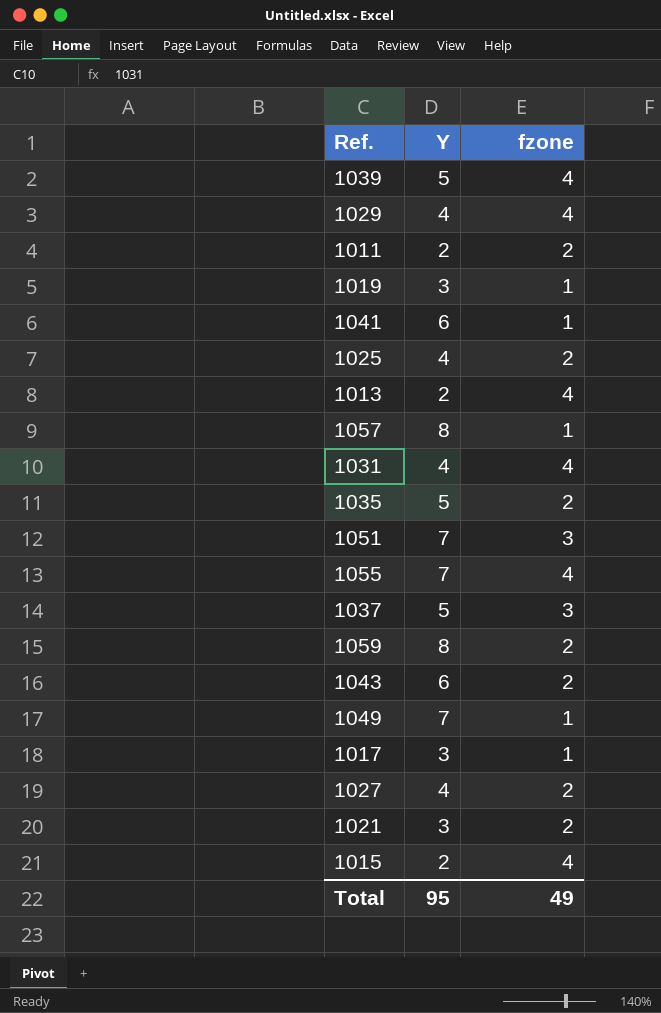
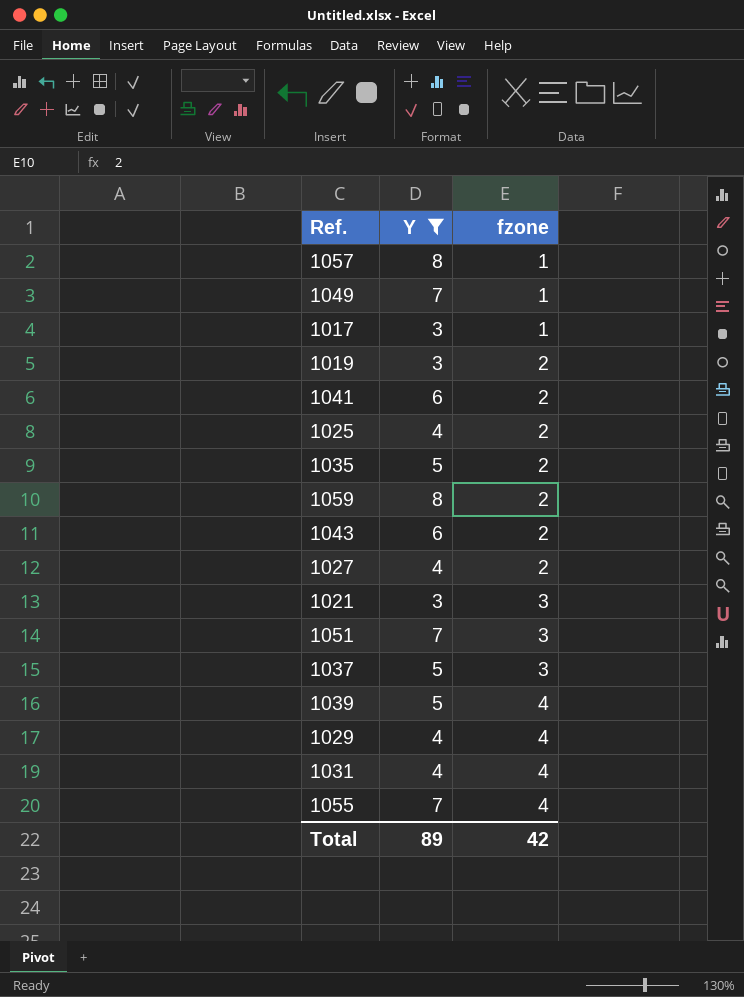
filter: none -> Y != 2
row order: none -> fzone ascending
1019 | fzone: 1 -> 2
1041 | fzone: 1 -> 2
1021 | fzone: 2 -> 3
Total | Y: 95 -> 89
Total | fzone: 49 -> 42

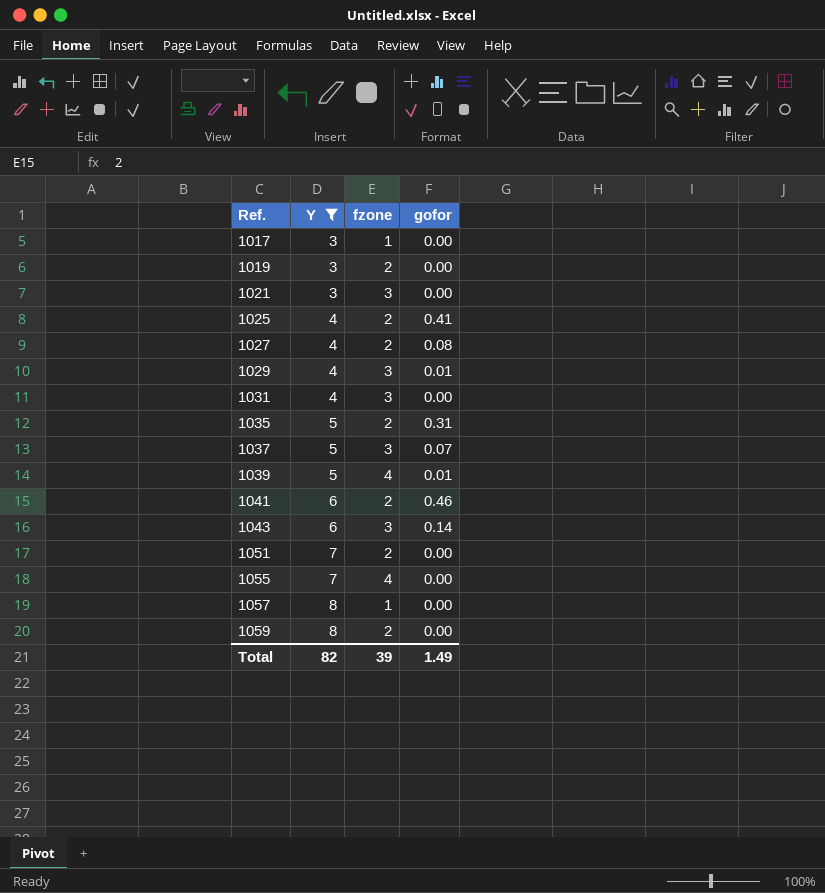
row order: fzone ascending -> Ref. ascending
column gofor | position: none -> 4
row 1049: 7 | 1 -> none
1029 | fzone: 4 -> 3
1031 | fzone: 4 -> 3
1043 | fzone: 2 -> 3
1051 | fzone: 3 -> 2
Total | Y: 89 -> 82
Total | fzone: 42 -> 39

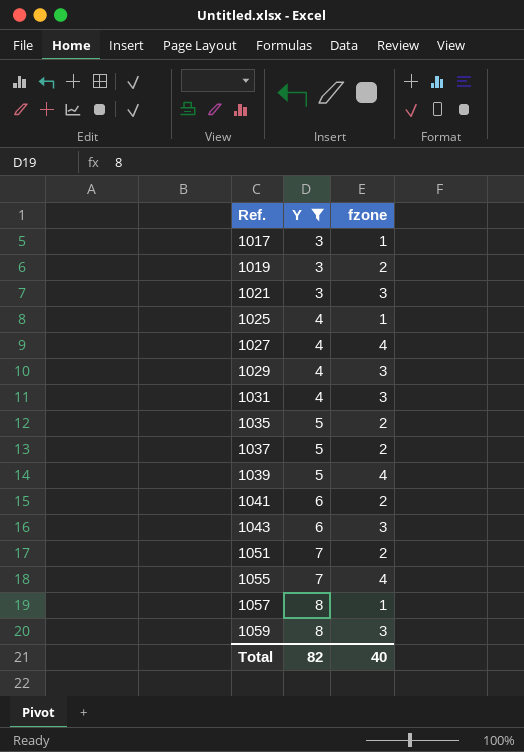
column gofor | position: 4 -> none
1025 | fzone: 2 -> 1
1027 | fzone: 2 -> 4
1037 | fzone: 3 -> 2
1059 | fzone: 2 -> 3
Total | fzone: 39 -> 40

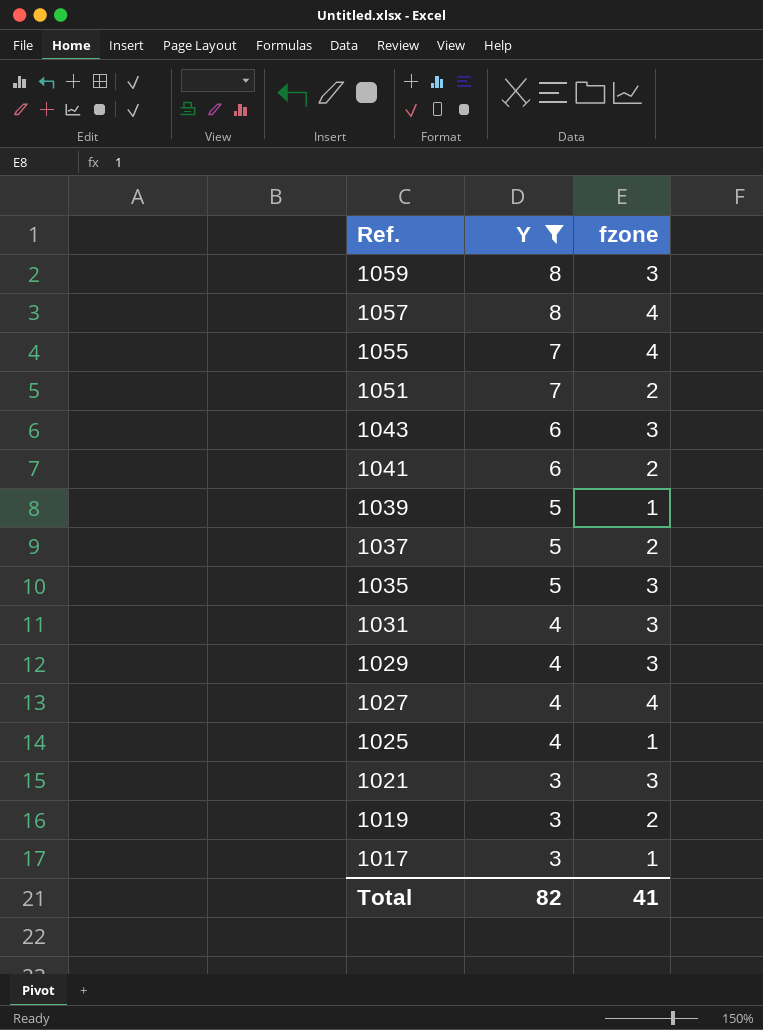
row order: Ref. ascending -> Ref. descending
1057 | fzone: 1 -> 4
1039 | fzone: 4 -> 1
1035 | fzone: 2 -> 3
Total | fzone: 40 -> 41

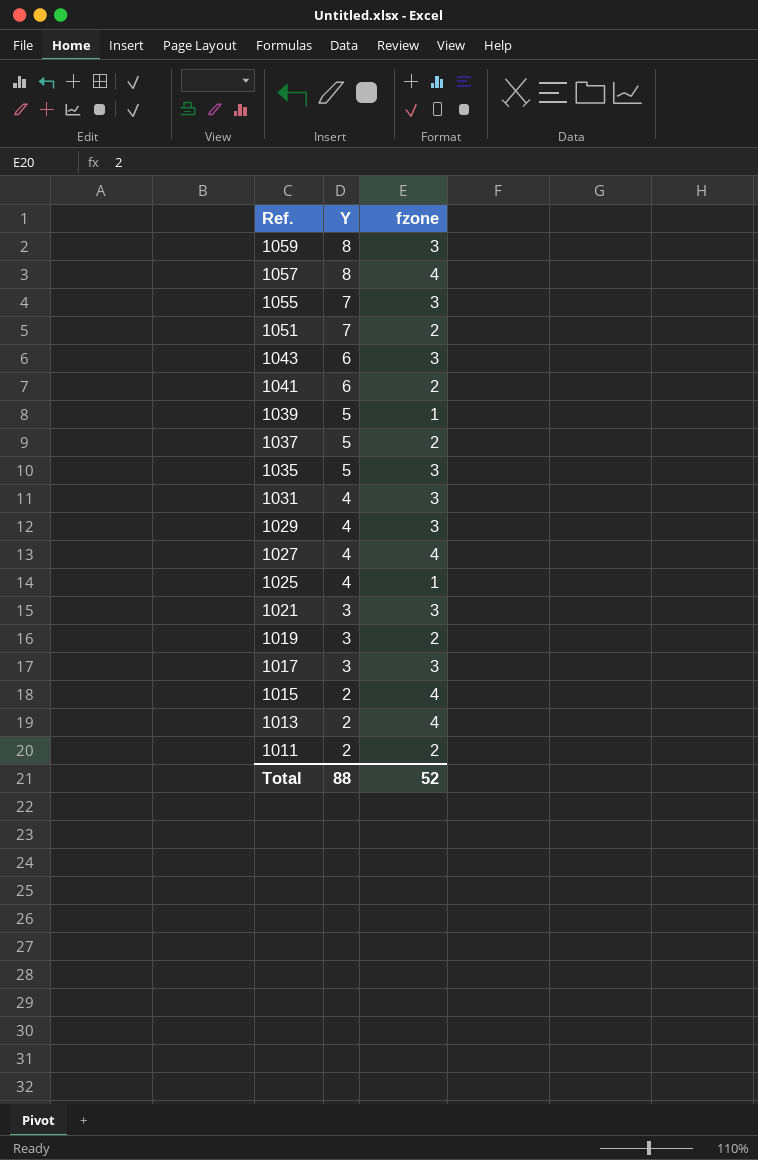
filter: Y != 2 -> none
1055 | fzone: 4 -> 3
1017 | fzone: 1 -> 3
Total | Y: 82 -> 88
Total | fzone: 41 -> 52

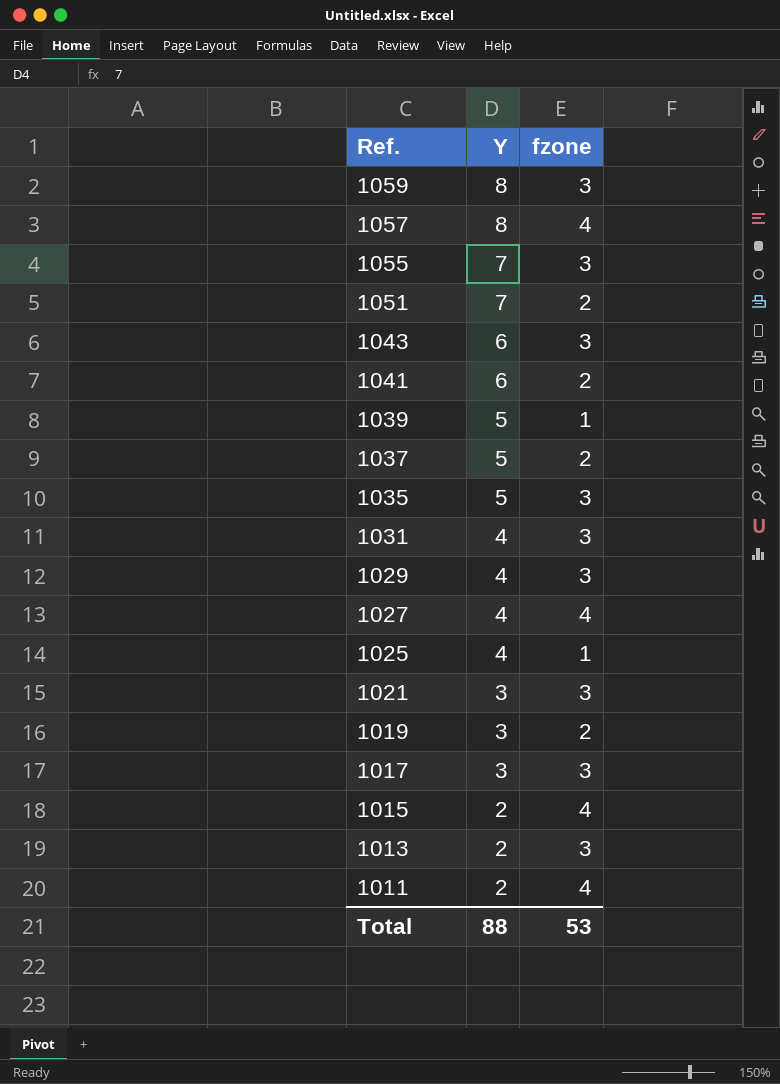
1013 | fzone: 4 -> 3
1011 | fzone: 2 -> 4
Total | fzone: 52 -> 53

